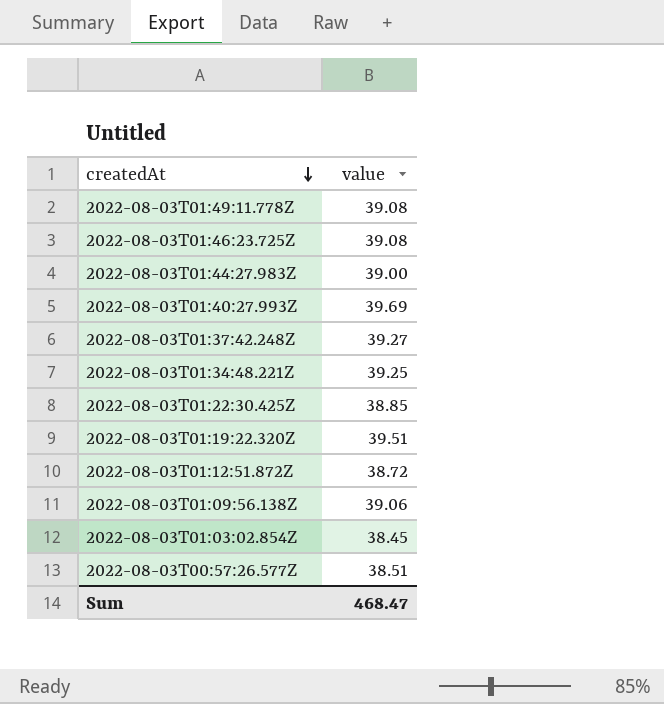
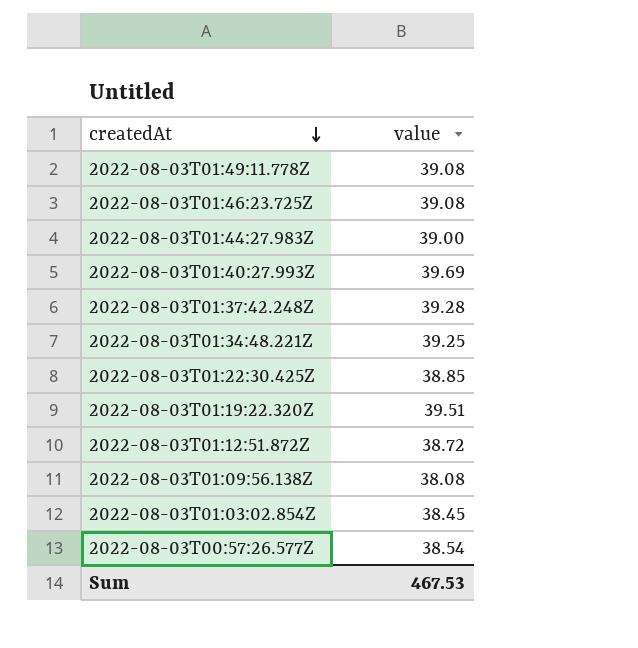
2022-08-03T01:37:42.248Z | value: 39.27 -> 39.28
2022-08-03T01:09:56.138Z | value: 39.06 -> 38.08
2022-08-03T00:57:26.577Z | value: 38.51 -> 38.54
Sum | value: 468.47 -> 467.53

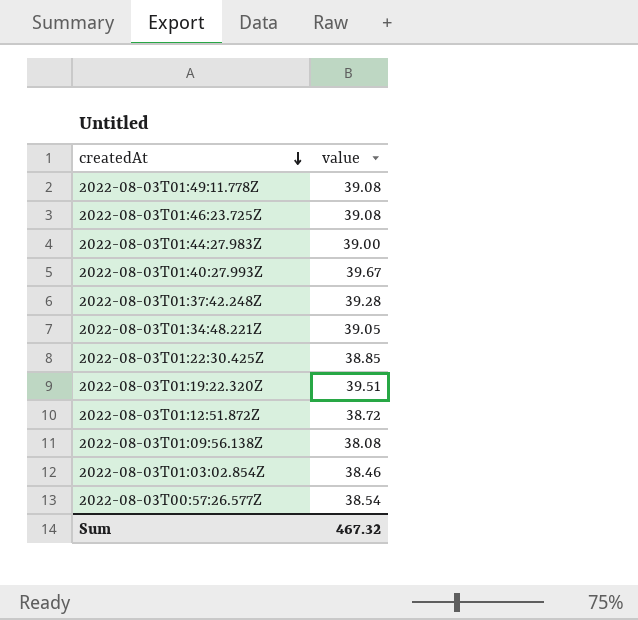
2022-08-03T01:40:27.993Z | value: 39.69 -> 39.67
2022-08-03T01:34:48.221Z | value: 39.25 -> 39.05
2022-08-03T01:03:02.854Z | value: 38.45 -> 38.46
Sum | value: 467.53 -> 467.32

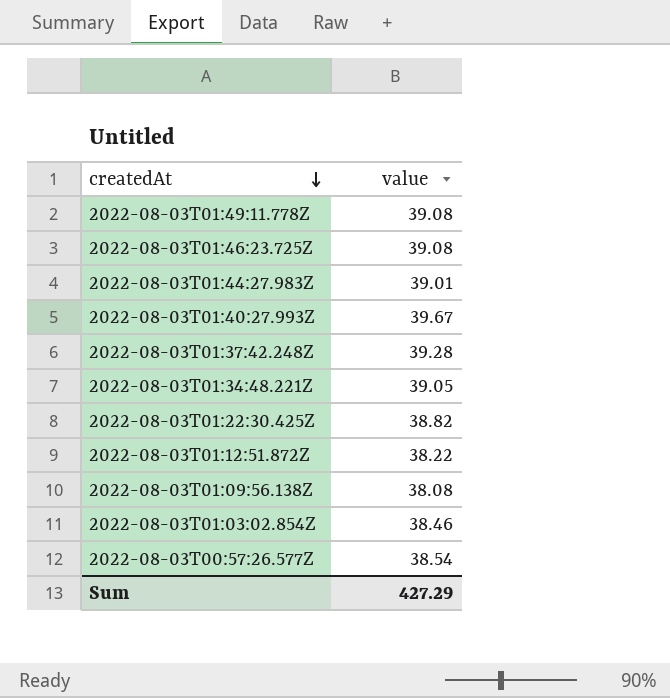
row 2022-08-03T01:19:22.320Z: 39.51 -> none
2022-08-03T01:44:27.983Z | value: 39.00 -> 39.01
2022-08-03T01:22:30.425Z | value: 38.85 -> 38.82
2022-08-03T01:12:51.872Z | value: 38.72 -> 38.22
Sum | value: 467.32 -> 427.29

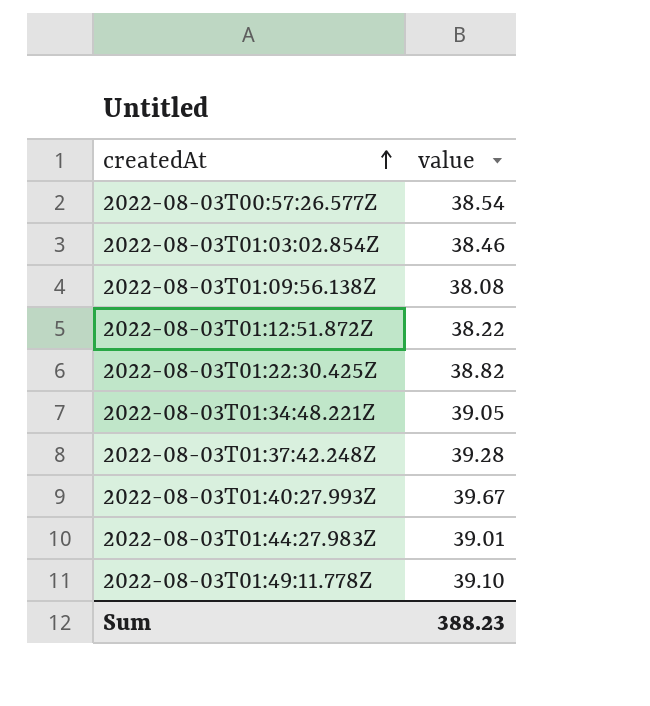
row order: createdAt descending -> createdAt ascending
row 2022-08-03T01:46:23.725Z: 39.08 -> none
2022-08-03T01:49:11.778Z | value: 39.08 -> 39.10
Sum | value: 427.29 -> 388.23

